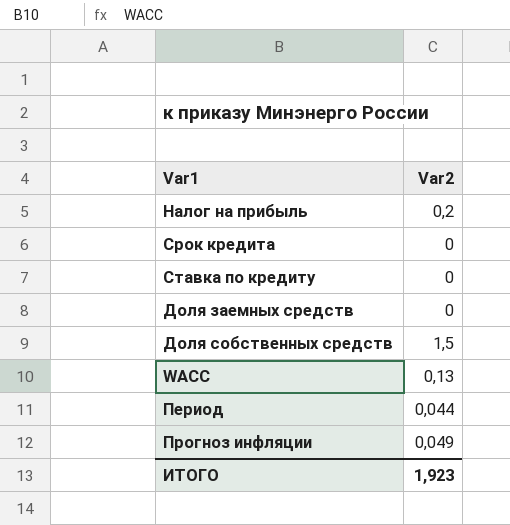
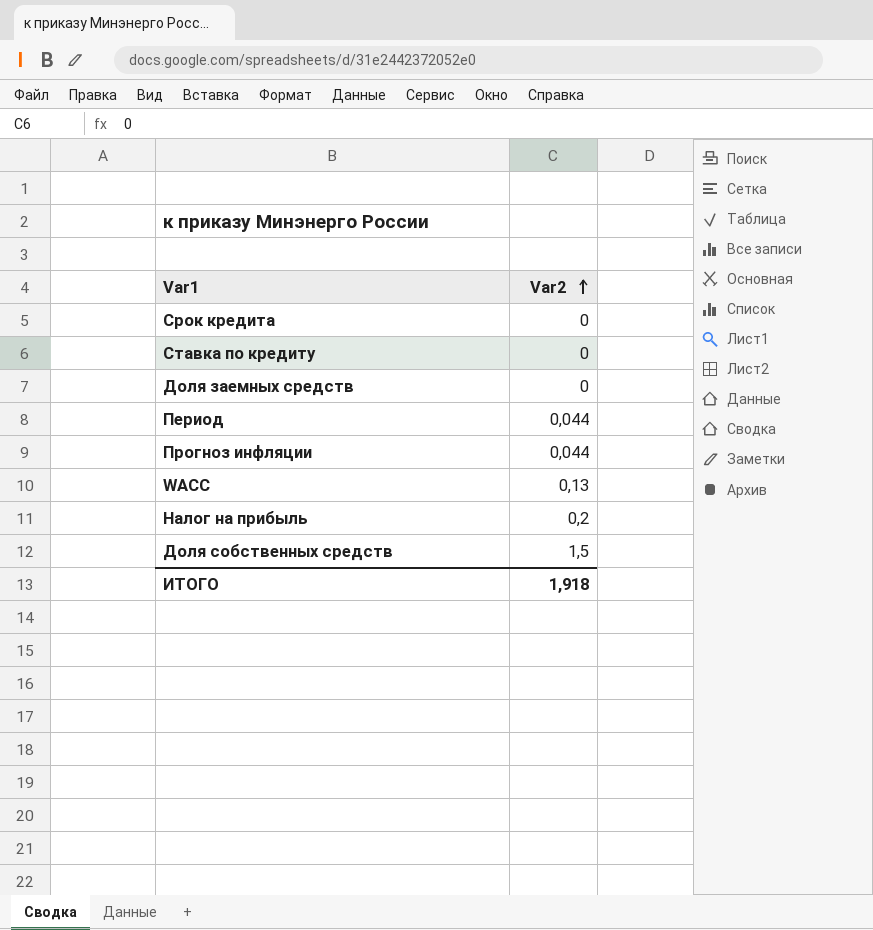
row order: none -> Var2 ascending
Прогноз инфляции | Var2: 0,049 -> 0,044
ИТОГО | Var2: 1,923 -> 1,918

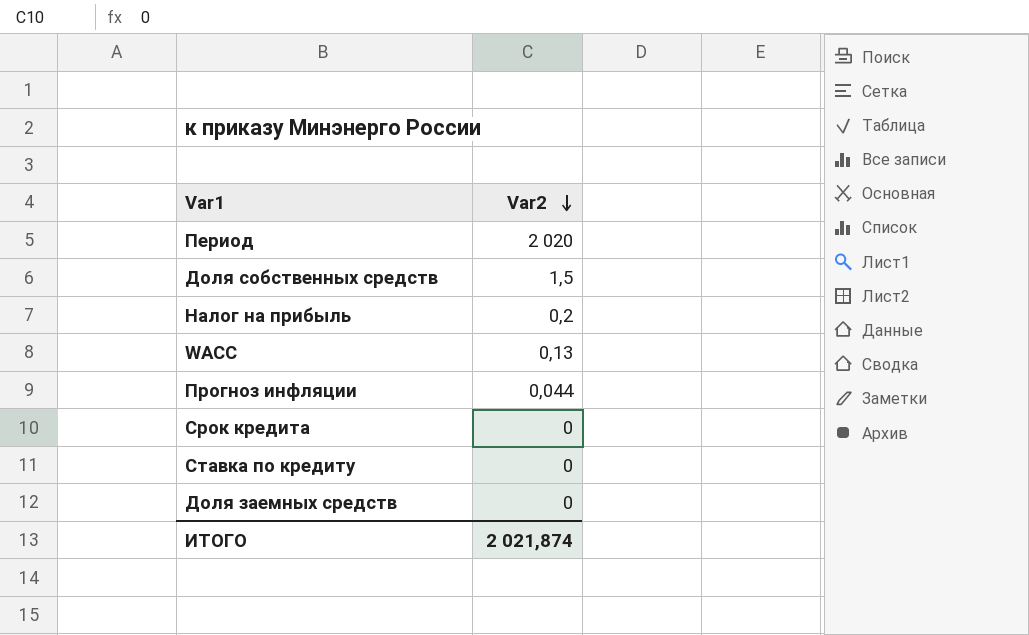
row order: Var2 ascending -> Var2 descending
Период | Var2: 0,044 -> 2 020
ИТОГО | Var2: 1,918 -> 2 021,874

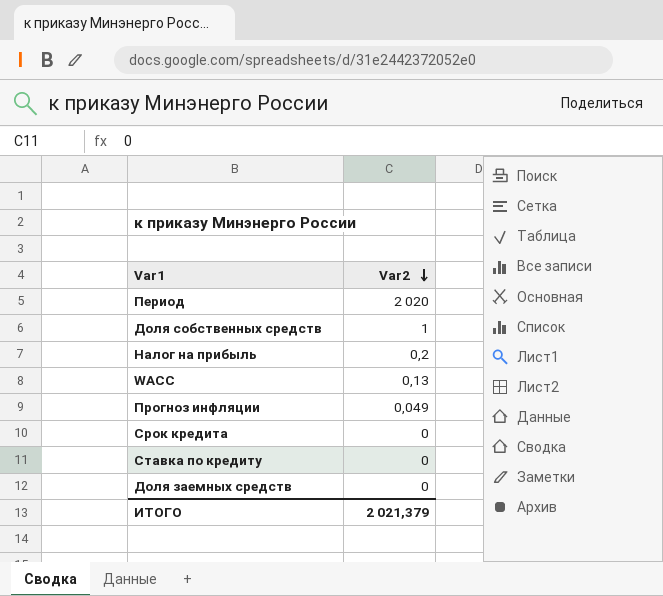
Доля собственных средств | Var2: 1,5 -> 1
Прогноз инфляции | Var2: 0,044 -> 0,049
ИТОГО | Var2: 2 021,874 -> 2 021,379

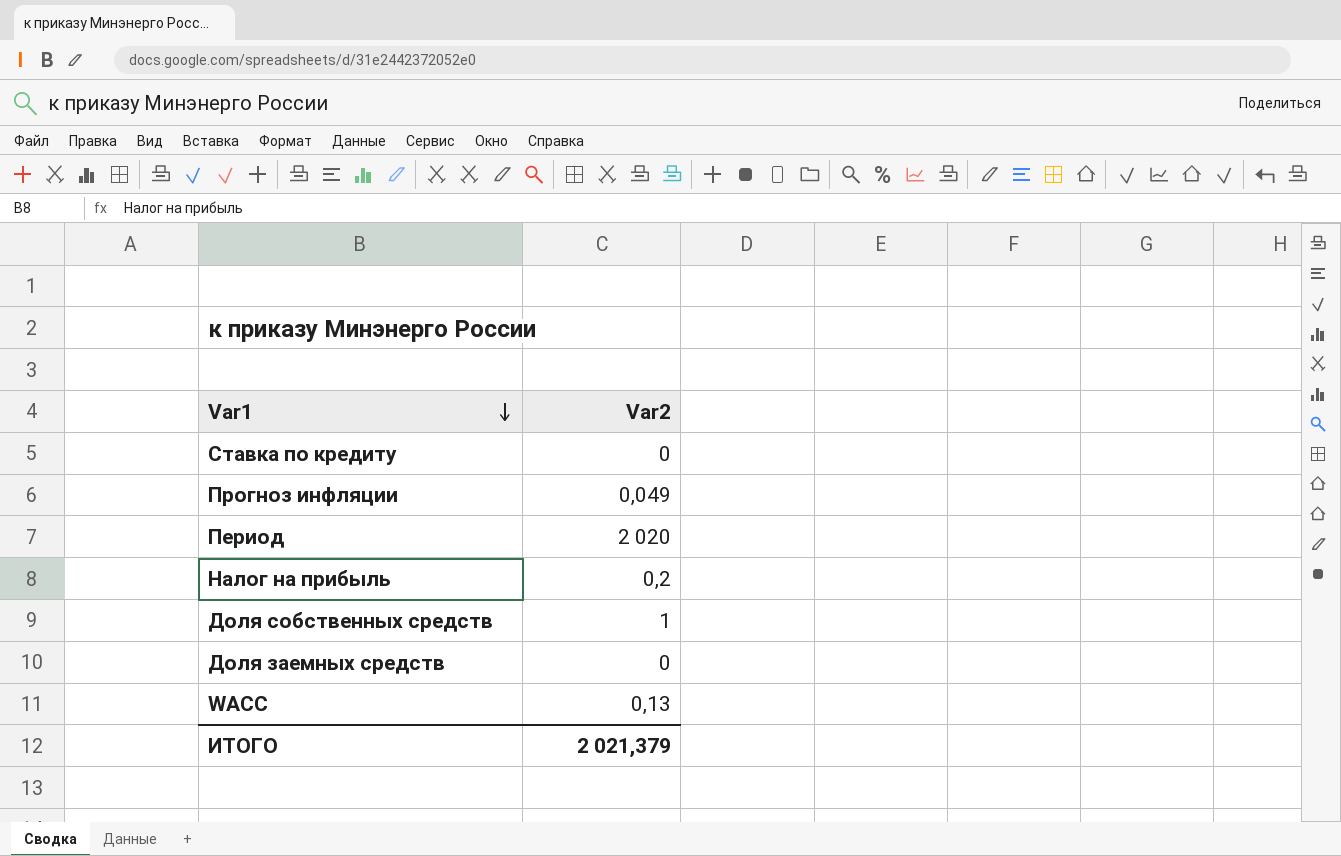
row order: Var2 descending -> Var1 descending
row Срок кредита: 0 -> none

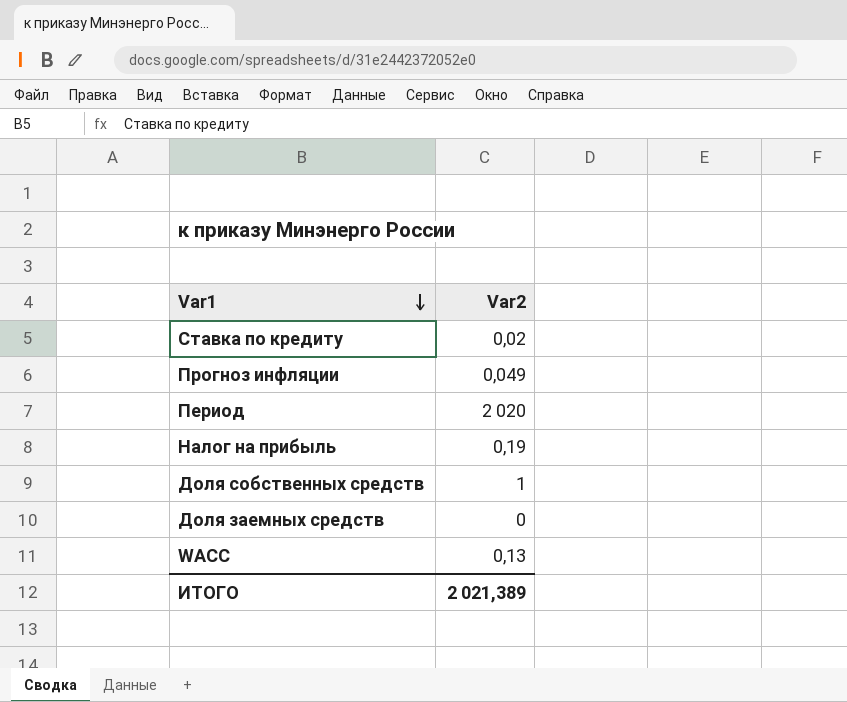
Ставка по кредиту | Var2: 0 -> 0,02
Налог на прибыль | Var2: 0,2 -> 0,19
ИТОГО | Var2: 2 021,379 -> 2 021,389

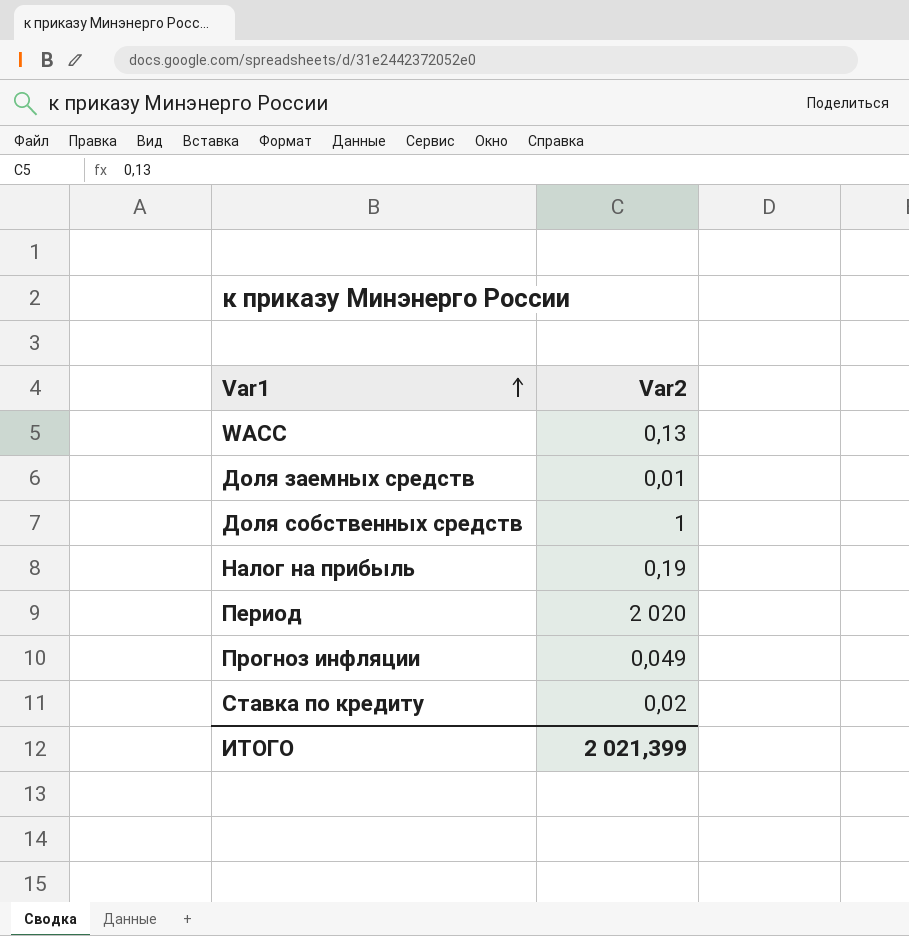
row order: Var1 descending -> Var1 ascending
Доля заемных средств | Var2: 0 -> 0,01
ИТОГО | Var2: 2 021,389 -> 2 021,399

